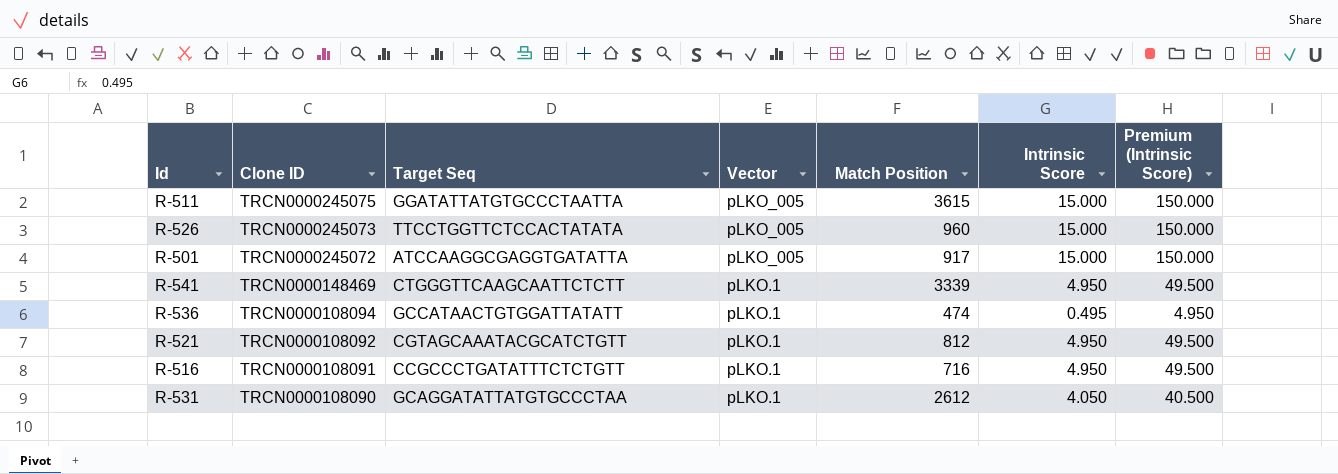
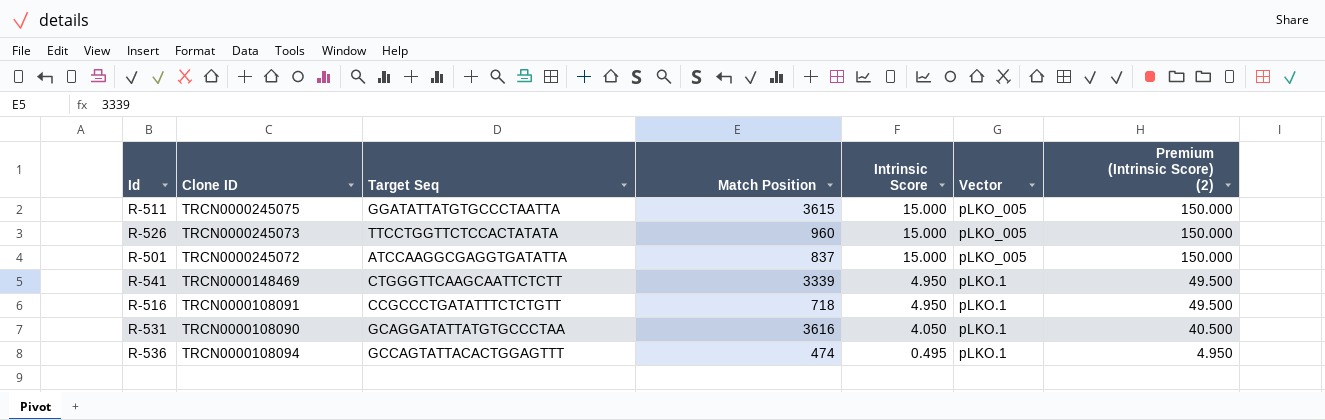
row order: Clone ID descending -> Intrinsic Score descending
column Vector | position: 4 -> 6
column name: Premium (Intrinsic Score) -> Premium (Intrinsic Score) (2)
row R-521: TRCN0000108092 | CGTAGCAAATACGCATCTGTT | pLKO.1 | 812 | 4.950 | 49.500 -> none
R-501 | Match Position: 917 -> 837
R-516 | Match Position: 716 -> 718
R-531 | Match Position: 2612 -> 3616
R-536 | Target Seq: GCCATAACTGTGGATTATATT -> GCCAGTATTACACTGGAGTTT

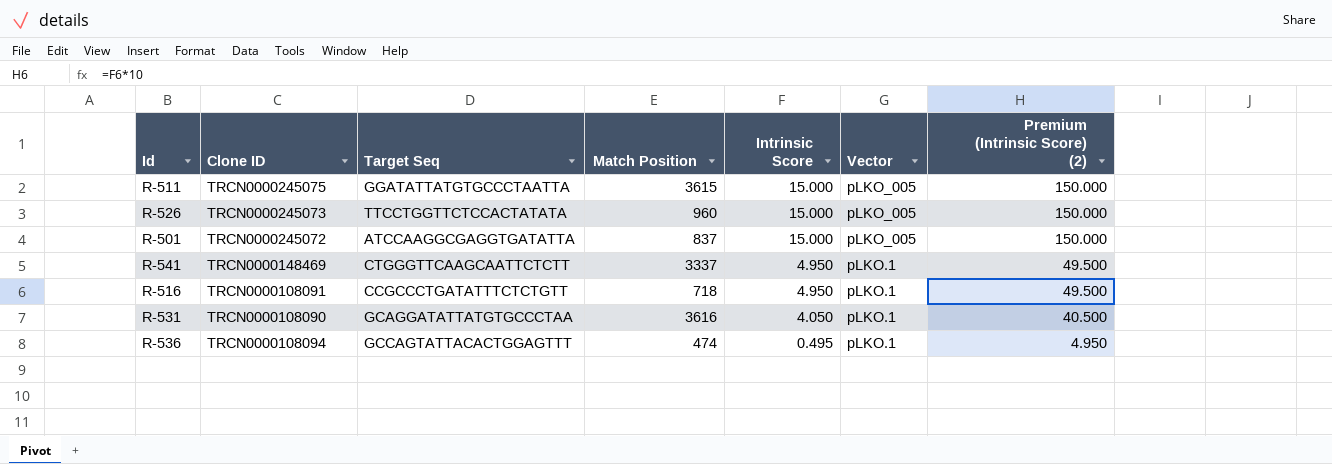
R-541 | Match Position: 3339 -> 3337

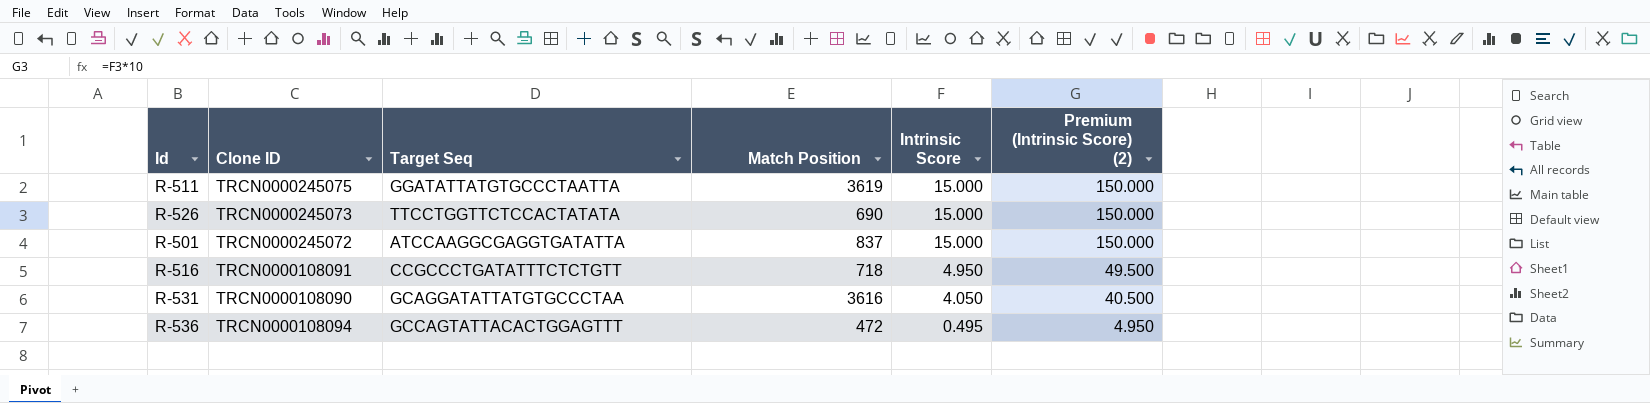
column Vector | position: 6 -> none
row R-541: TRCN0000148469 | CTGGGTTCAAGCAATTCTCTT | 3337 | 4.950 | pLKO.1 | 49.500 -> none
R-511 | Match Position: 3615 -> 3619
R-526 | Match Position: 960 -> 690
R-536 | Match Position: 474 -> 472

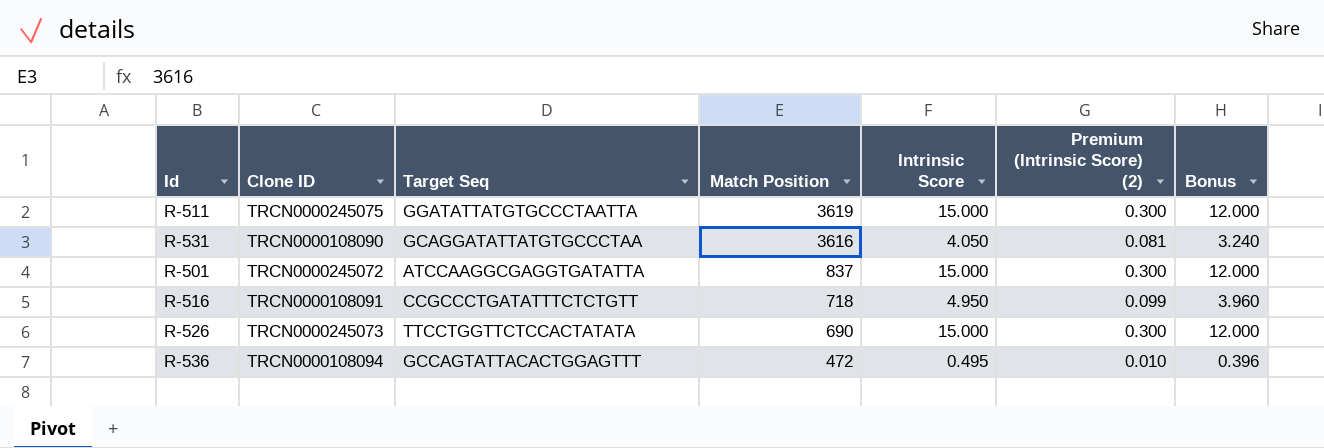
row order: Intrinsic Score descending -> Match Position descending
column Premium (Intrinsic Score) (2) | formula: [Intrinsic Score] * 10 -> [Intrinsic Score] * 0.02
column Bonus | formula: none -> [Intrinsic Score] * 0.8

